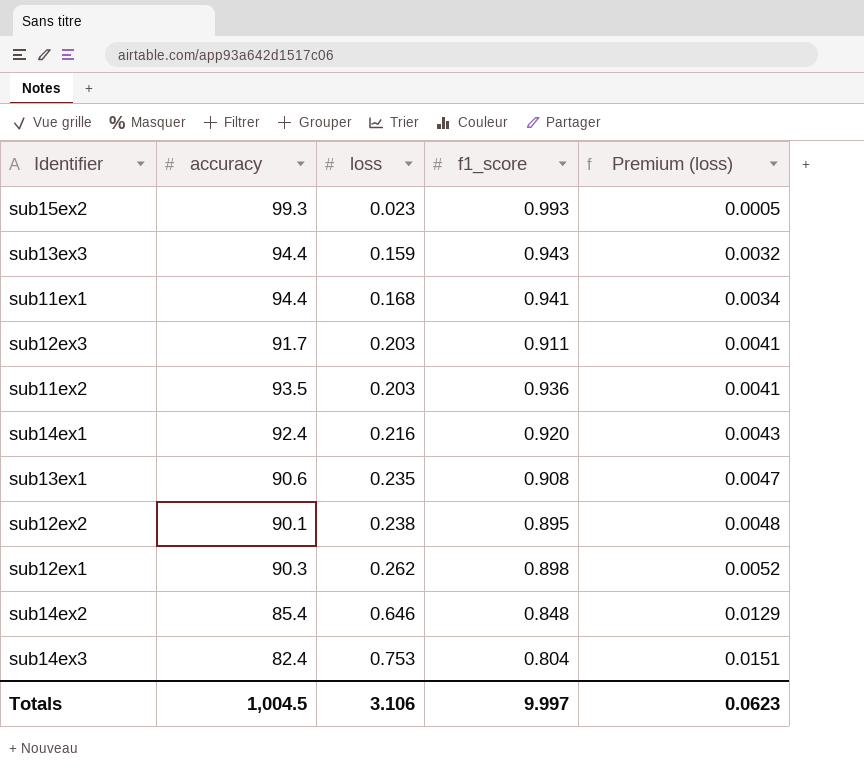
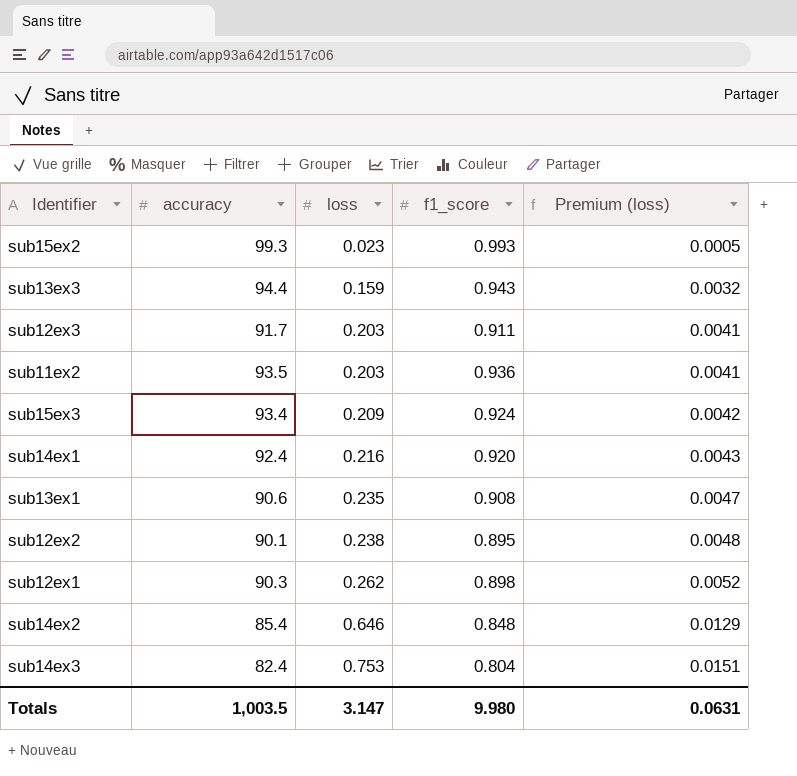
row sub11ex1: 94.4 | 0.168 | 0.941 | 0.0034 -> none
row sub15ex3: none -> 93.4 | 0.209 | 0.924 | 0.0042
Totals | accuracy: 1,004.5 -> 1,003.5
Totals | loss: 3.106 -> 3.147
Totals | f1_score: 9.997 -> 9.980
Totals | Premium (loss): 0.0623 -> 0.0631

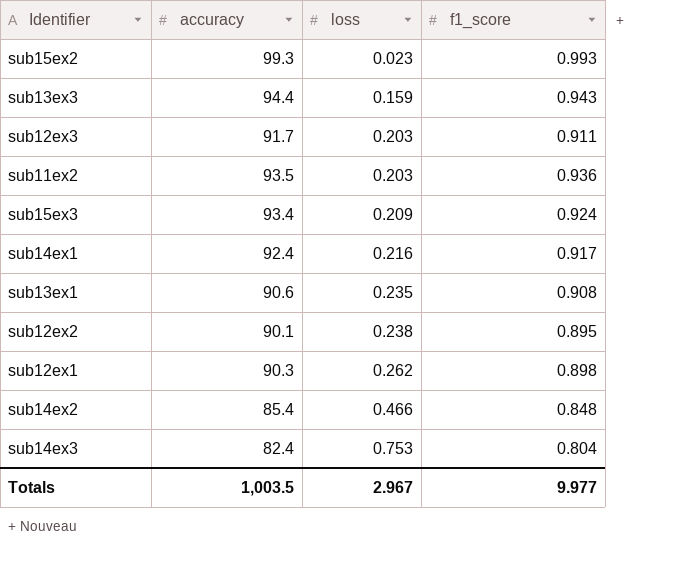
column Premium (loss) | formula: [loss] * 0.02 -> none
sub14ex1 | f1_score: 0.920 -> 0.917
sub14ex2 | loss: 0.646 -> 0.466
Totals | loss: 3.147 -> 2.967
Totals | f1_score: 9.980 -> 9.977

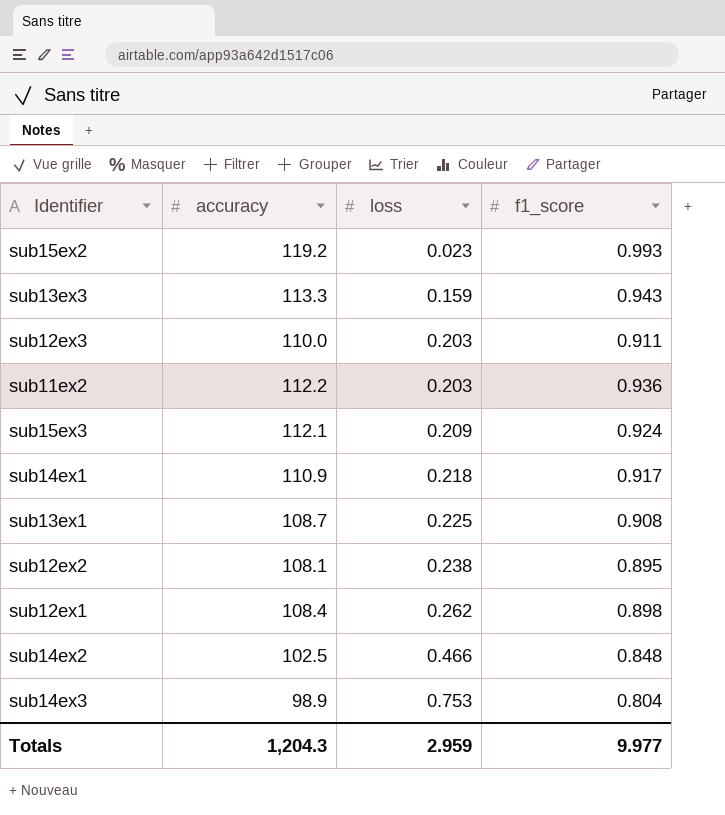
sub15ex2 | accuracy: 99.3 -> 119.2
sub13ex3 | accuracy: 94.4 -> 113.3
sub12ex3 | accuracy: 91.7 -> 110.0
sub11ex2 | accuracy: 93.5 -> 112.2
sub15ex3 | accuracy: 93.4 -> 112.1
sub14ex1 | accuracy: 92.4 -> 110.9
sub14ex1 | loss: 0.216 -> 0.218
sub13ex1 | accuracy: 90.6 -> 108.7
sub13ex1 | loss: 0.235 -> 0.225
sub12ex2 | accuracy: 90.1 -> 108.1
sub12ex1 | accuracy: 90.3 -> 108.4
sub14ex2 | accuracy: 85.4 -> 102.5
sub14ex3 | accuracy: 82.4 -> 98.9
Totals | accuracy: 1,003.5 -> 1,204.3
Totals | loss: 2.967 -> 2.959

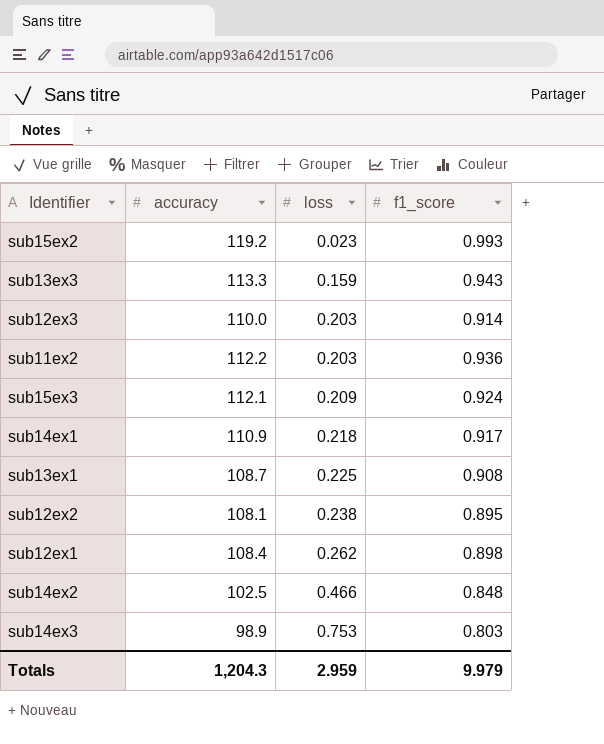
sub12ex3 | f1_score: 0.911 -> 0.914
sub14ex3 | f1_score: 0.804 -> 0.803
Totals | f1_score: 9.977 -> 9.979

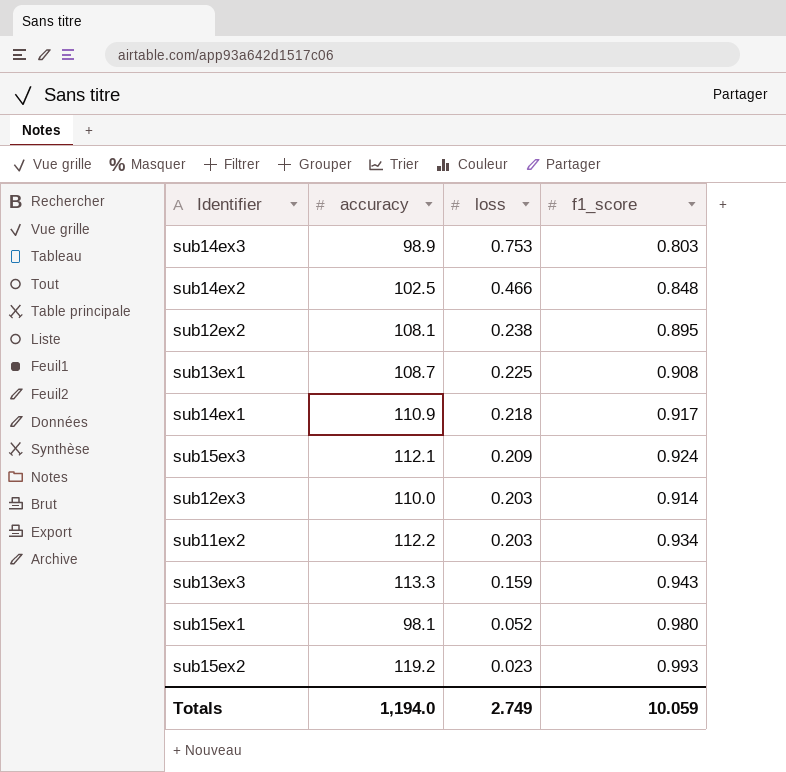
row order: loss ascending -> loss descending
row sub12ex1: 108.4 | 0.262 | 0.898 -> none
sub11ex2 | f1_score: 0.936 -> 0.934
row sub15ex1: none -> 98.1 | 0.052 | 0.980
Totals | accuracy: 1,204.3 -> 1,194.0
Totals | loss: 2.959 -> 2.749
Totals | f1_score: 9.979 -> 10.059

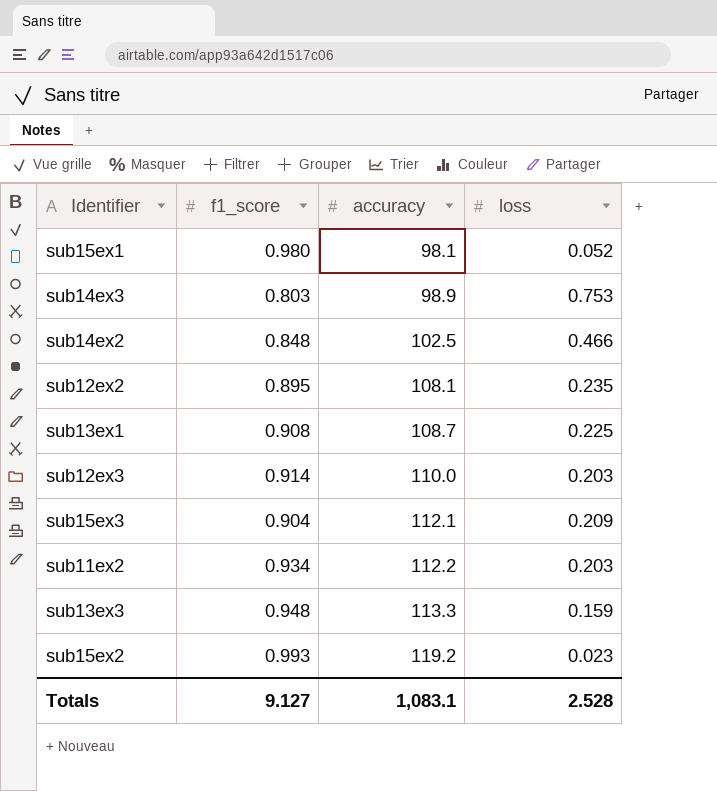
row order: loss descending -> accuracy ascending
column f1_score | position: 4 -> 2
row sub14ex1: 110.9 | 0.218 | 0.917 -> none
sub12ex2 | loss: 0.238 -> 0.235
sub15ex3 | f1_score: 0.924 -> 0.904
sub13ex3 | f1_score: 0.943 -> 0.948
Totals | f1_score: 10.059 -> 9.127
Totals | accuracy: 1,194.0 -> 1,083.1
Totals | loss: 2.749 -> 2.528

